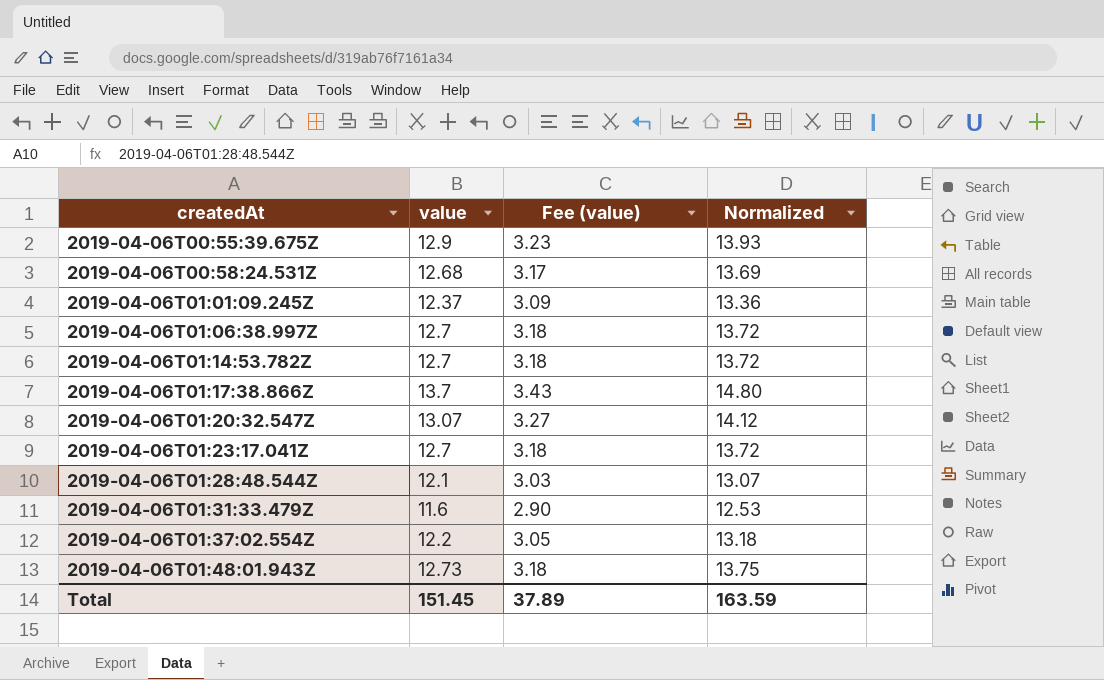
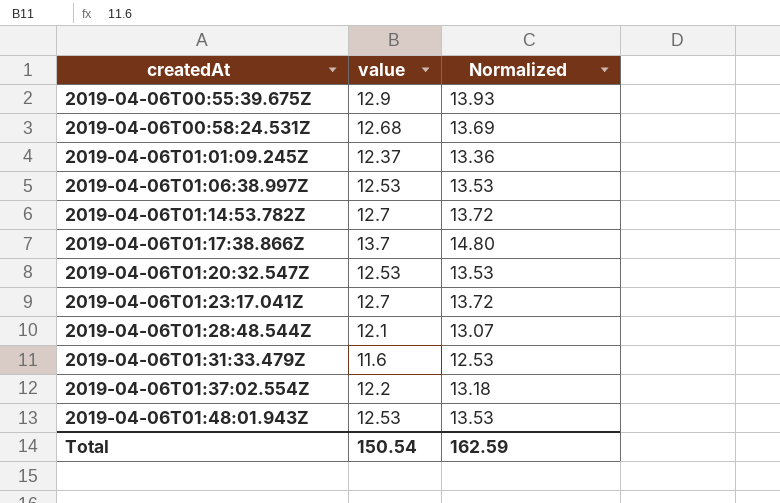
column Fee (value) | formula: [value] * 0.25 -> none
2019-04-06T01:06:38.997Z | value: 12.7 -> 12.53
2019-04-06T01:06:38.997Z | Normalized: 13.72 -> 13.53
2019-04-06T01:20:32.547Z | value: 13.07 -> 12.53
2019-04-06T01:20:32.547Z | Normalized: 14.12 -> 13.53
2019-04-06T01:48:01.943Z | value: 12.73 -> 12.53
2019-04-06T01:48:01.943Z | Normalized: 13.75 -> 13.53
Total | value: 151.45 -> 150.54
Total | Normalized: 163.59 -> 162.59

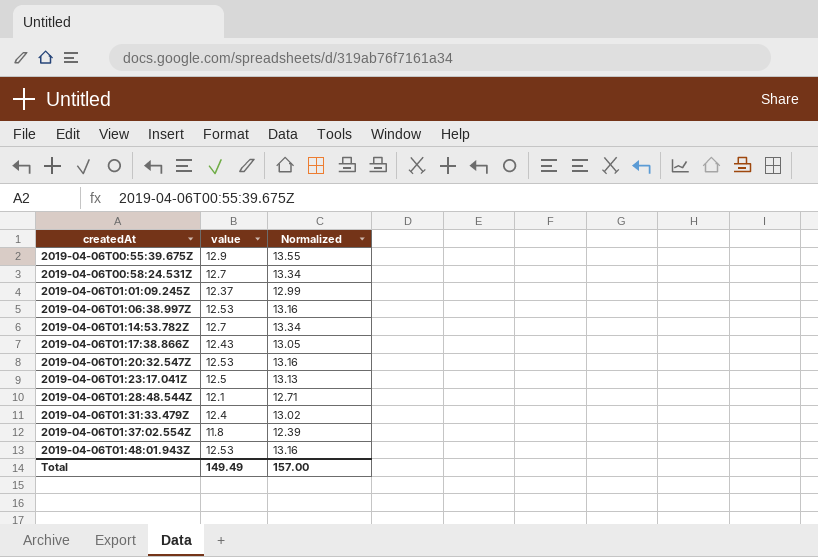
column Normalized | formula: [value] * 1.08 -> [value] * 1.05
2019-04-06T00:58:24.531Z | value: 12.68 -> 12.7
2019-04-06T01:17:38.866Z | value: 13.7 -> 12.43
2019-04-06T01:23:17.041Z | value: 12.7 -> 12.5
2019-04-06T01:31:33.479Z | value: 11.6 -> 12.4
2019-04-06T01:37:02.554Z | value: 12.2 -> 11.8
Total | value: 150.54 -> 149.49
Total | Normalized: 162.59 -> 157.00

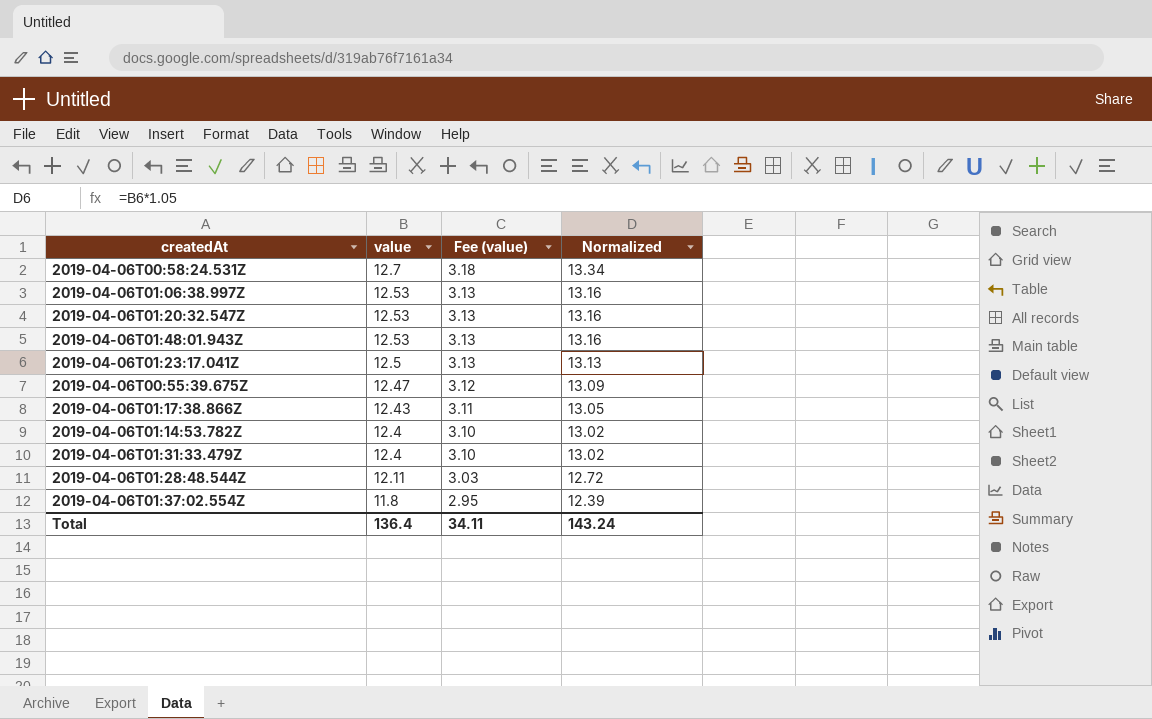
row order: createdAt ascending -> value descending
column Fee (value) | formula: none -> [value] * 0.25
row 2019-04-06T01:01:09.245Z: 12.37 | 12.99 -> none
2019-04-06T00:55:39.675Z | value: 12.9 -> 12.47
2019-04-06T00:55:39.675Z | Normalized: 13.55 -> 13.09
2019-04-06T01:14:53.782Z | value: 12.7 -> 12.4
2019-04-06T01:14:53.782Z | Normalized: 13.34 -> 13.02
2019-04-06T01:28:48.544Z | value: 12.1 -> 12.11
2019-04-06T01:28:48.544Z | Normalized: 12.71 -> 12.72
Total | value: 149.49 -> 136.4
Total | Normalized: 157.00 -> 143.24

